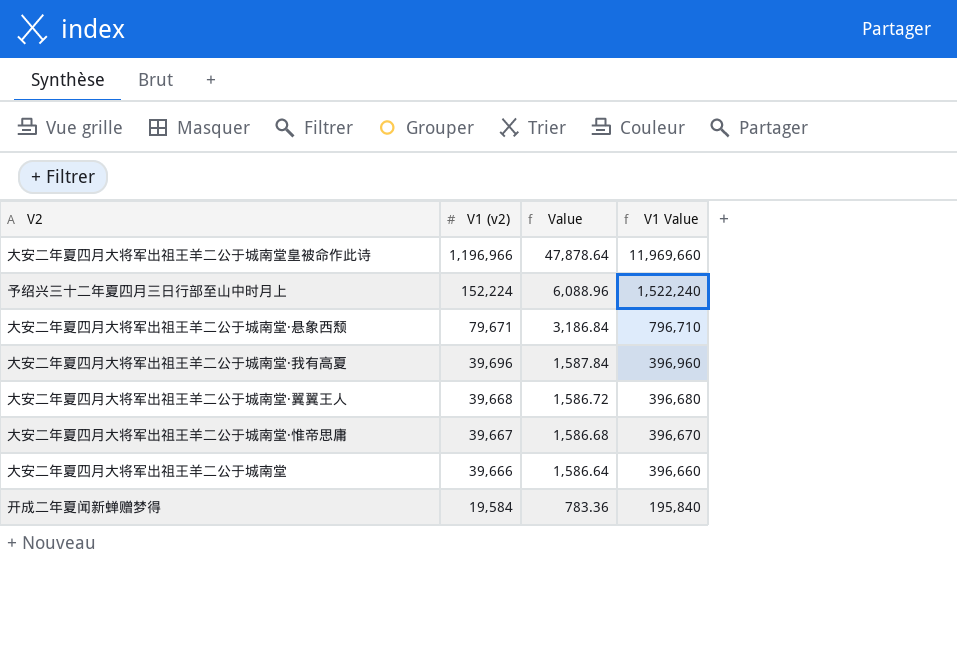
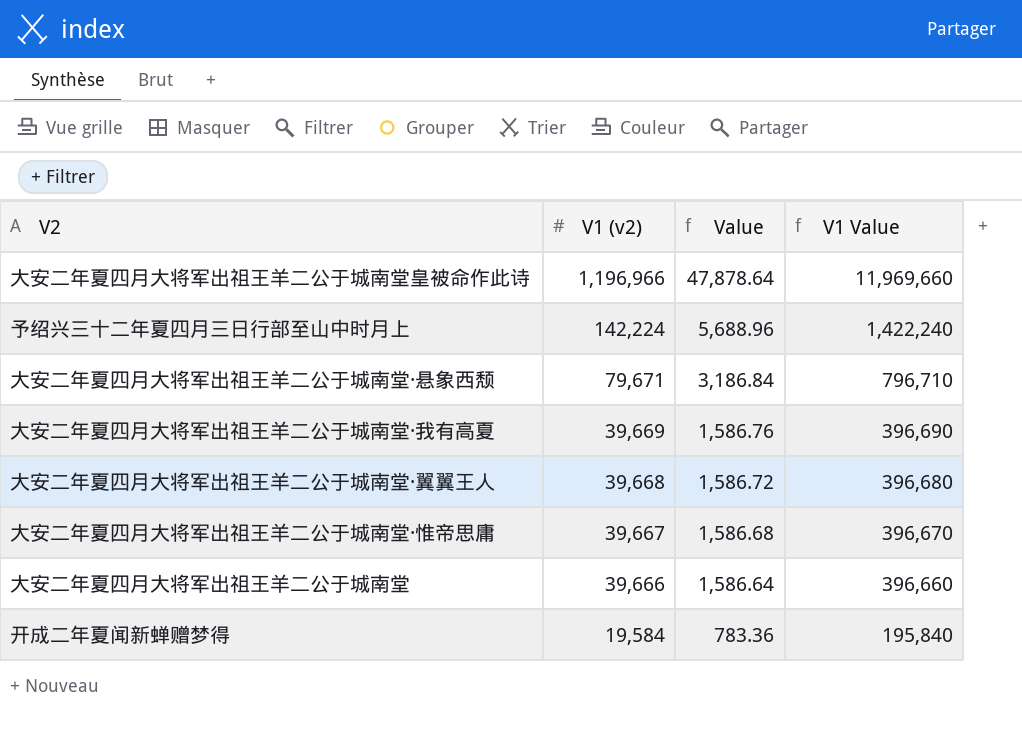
予绍兴三十二年夏四月三日行部至山中时月上 | V1 (v2): 152,224 -> 142,224
予绍兴三十二年夏四月三日行部至山中时月上 | Value: 6,088.96 -> 5,688.96
予绍兴三十二年夏四月三日行部至山中时月上 | V1 Value: 1,522,240 -> 1,422,240
大安二年夏四月大将军出祖王羊二公于城南堂·我有高夏 | V1 (v2): 39,696 -> 39,669
大安二年夏四月大将军出祖王羊二公于城南堂·我有高夏 | Value: 1,587.84 -> 1,586.76
大安二年夏四月大将军出祖王羊二公于城南堂·我有高夏 | V1 Value: 396,960 -> 396,690

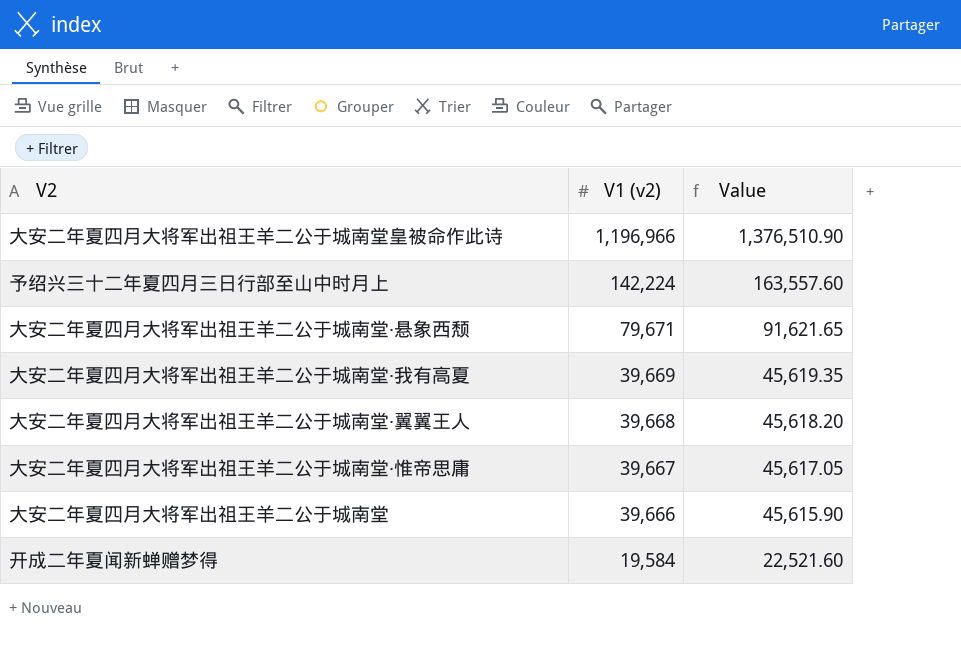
column V1 Value | formula: [V1 (v2)] * 10 -> none
column Value | formula: [V1 (v2)] * 0.04 -> [V1 (v2)] * 1.15

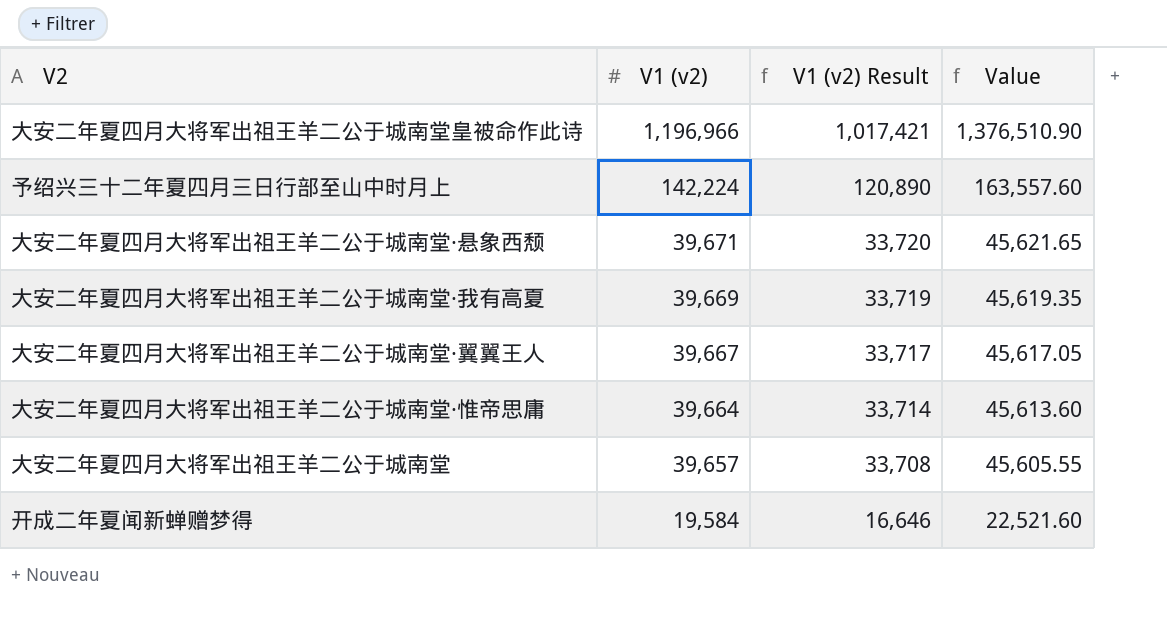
column V1 (v2) Result | formula: none -> [V1 (v2)] * 0.85
大安二年夏四月大将军出祖王羊二公于城南堂·悬象西颓 | V1 (v2): 79,671 -> 39,671
大安二年夏四月大将军出祖王羊二公于城南堂·悬象西颓 | Value: 91,621.65 -> 45,621.65
大安二年夏四月大将军出祖王羊二公于城南堂·翼翼王人 | V1 (v2): 39,668 -> 39,667
大安二年夏四月大将军出祖王羊二公于城南堂·翼翼王人 | Value: 45,618.20 -> 45,617.05
大安二年夏四月大将军出祖王羊二公于城南堂·惟帝思庸 | V1 (v2): 39,667 -> 39,664
大安二年夏四月大将军出祖王羊二公于城南堂·惟帝思庸 | Value: 45,617.05 -> 45,613.60
大安二年夏四月大将军出祖王羊二公于城南堂 | V1 (v2): 39,666 -> 39,657
大安二年夏四月大将军出祖王羊二公于城南堂 | Value: 45,615.90 -> 45,605.55

